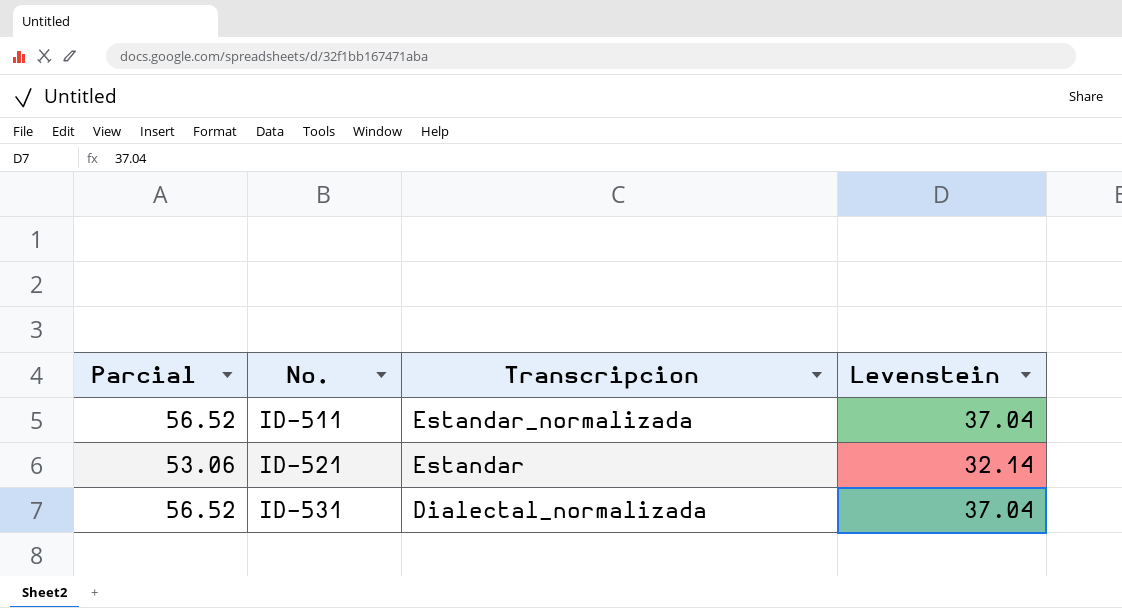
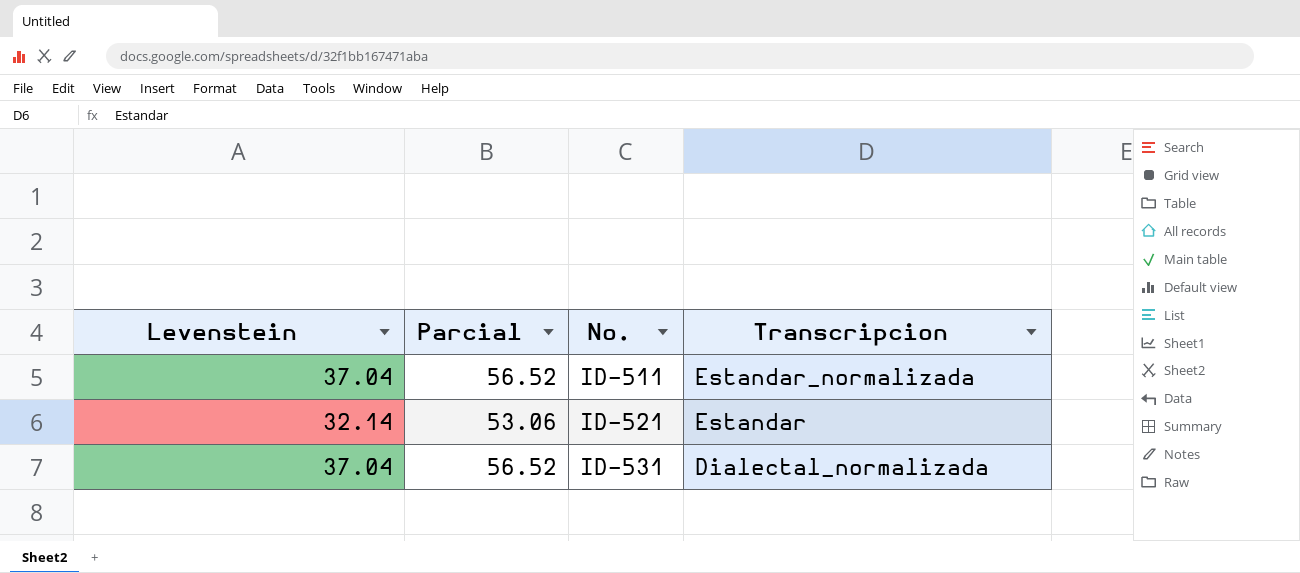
column Levenstein | position: 4 -> 1

